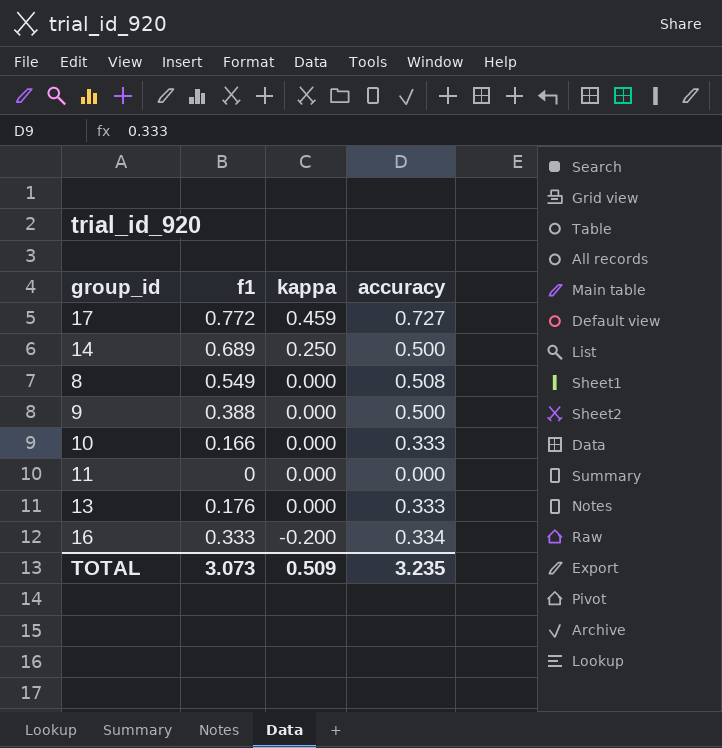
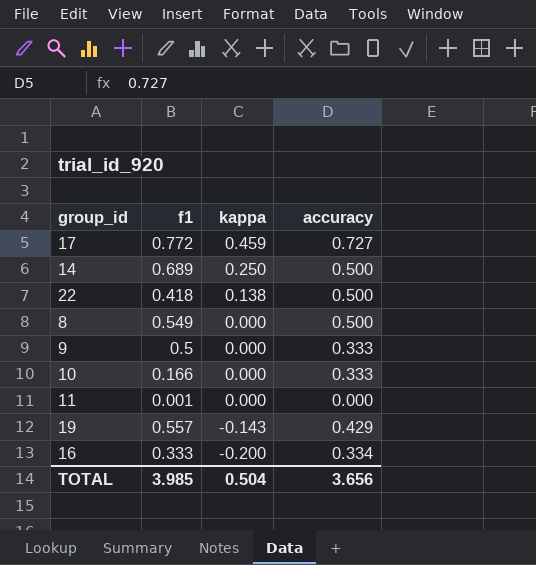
row 13: 0.176 | 0.000 | 0.333 -> none
row 22: none -> 0.418 | 0.138 | 0.500
8 | accuracy: 0.508 -> 0.500
9 | f1: 0.388 -> 0.5
9 | accuracy: 0.500 -> 0.333
11 | f1: 0 -> 0.001
row 19: none -> 0.557 | -0.143 | 0.429
TOTAL | f1: 3.073 -> 3.985
TOTAL | kappa: 0.509 -> 0.504
TOTAL | accuracy: 3.235 -> 3.656

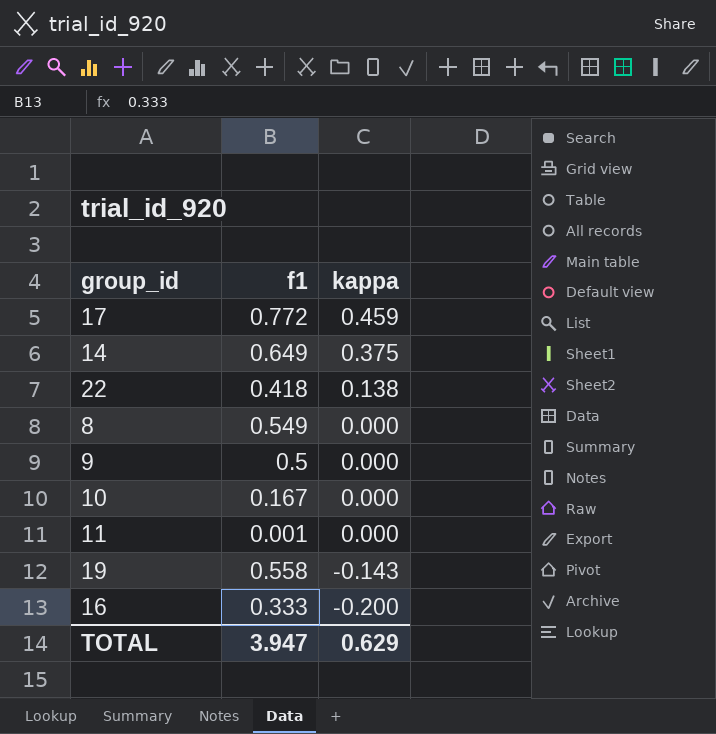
column accuracy | position: 4 -> none
14 | f1: 0.689 -> 0.649
14 | kappa: 0.250 -> 0.375
10 | f1: 0.166 -> 0.167
19 | f1: 0.557 -> 0.558
TOTAL | f1: 3.985 -> 3.947
TOTAL | kappa: 0.504 -> 0.629

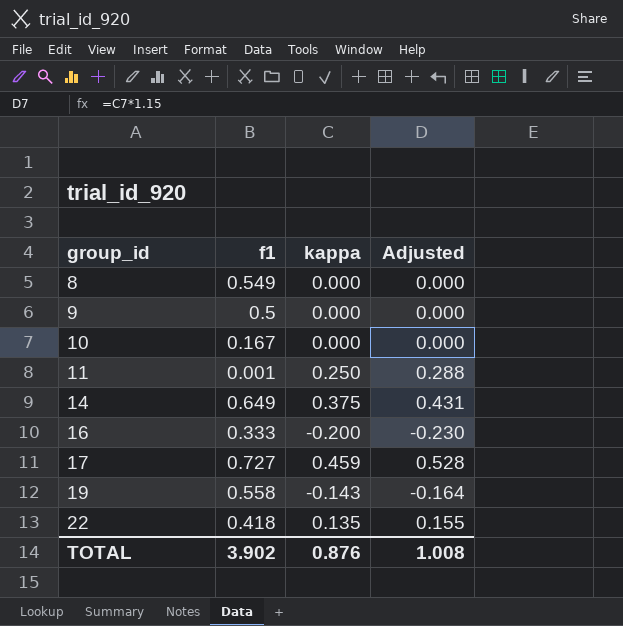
row order: kappa descending -> group_id ascending
column Adjusted | formula: none -> [kappa] * 1.15
11 | kappa: 0.000 -> 0.250
17 | f1: 0.772 -> 0.727
22 | kappa: 0.138 -> 0.135
TOTAL | f1: 3.947 -> 3.902
TOTAL | kappa: 0.629 -> 0.876

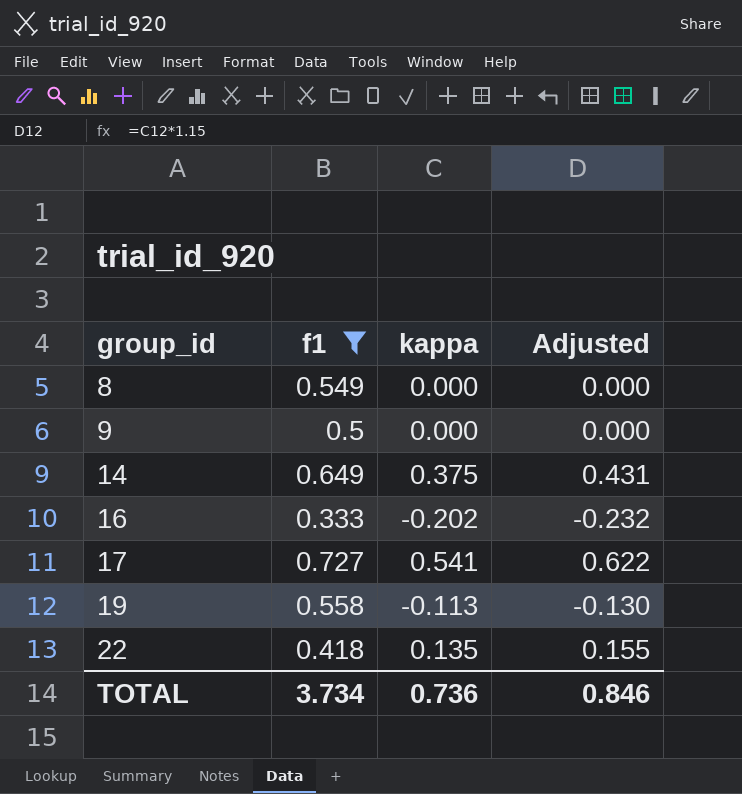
filter: none -> f1 >= 0.333
16 | kappa: -0.200 -> -0.202
16 | Adjusted: -0.230 -> -0.232
17 | kappa: 0.459 -> 0.541
17 | Adjusted: 0.528 -> 0.622
19 | kappa: -0.143 -> -0.113
19 | Adjusted: -0.164 -> -0.130
TOTAL | f1: 3.902 -> 3.734
TOTAL | kappa: 0.876 -> 0.736
TOTAL | Adjusted: 1.008 -> 0.846

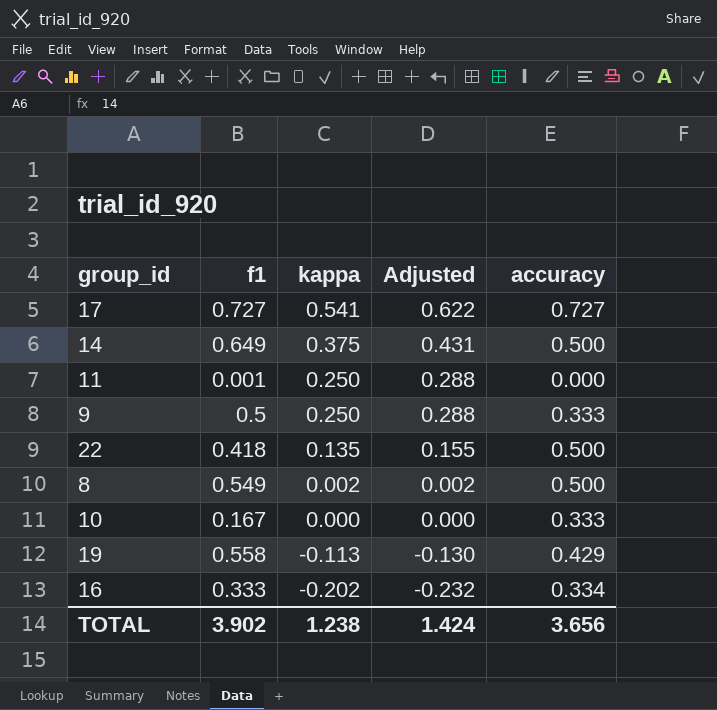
filter: f1 >= 0.333 -> none
row order: group_id ascending -> kappa descending
column accuracy | position: none -> 5
9 | kappa: 0.000 -> 0.250
9 | Adjusted: 0.000 -> 0.288
8 | kappa: 0.000 -> 0.002
8 | Adjusted: 0.000 -> 0.002
TOTAL | f1: 3.734 -> 3.902
TOTAL | kappa: 0.736 -> 1.238
TOTAL | Adjusted: 0.846 -> 1.424

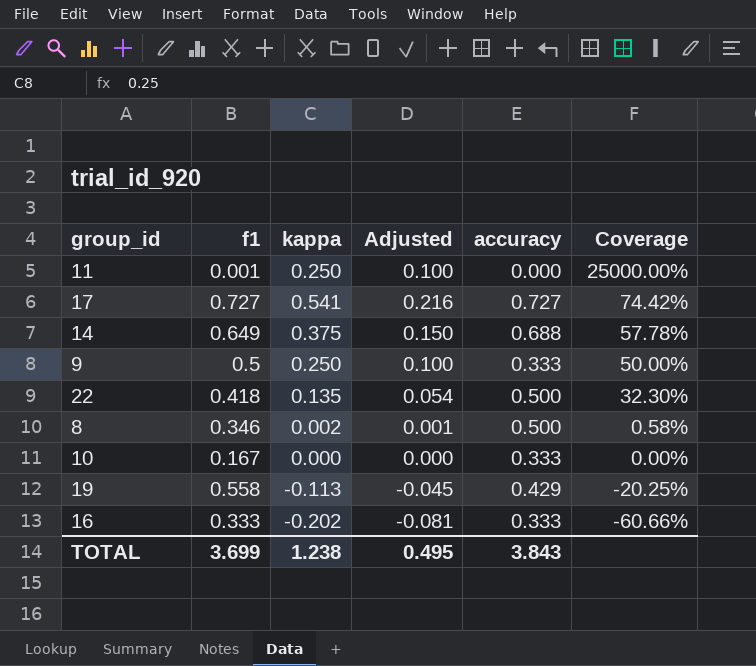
row order: kappa descending -> Coverage descending
column Adjusted | formula: [kappa] * 1.15 -> [kappa] * 0.4
column Coverage | formula: none -> [kappa] / [f1]
14 | accuracy: 0.500 -> 0.688
8 | f1: 0.549 -> 0.346
16 | accuracy: 0.334 -> 0.333
TOTAL | f1: 3.902 -> 3.699
TOTAL | Adjusted: 1.424 -> 0.495
TOTAL | accuracy: 3.656 -> 3.843

